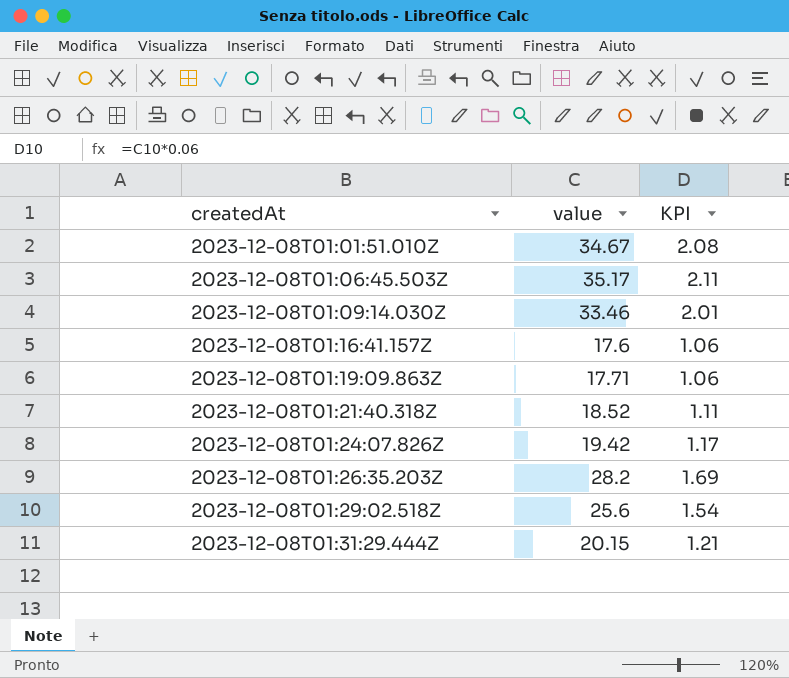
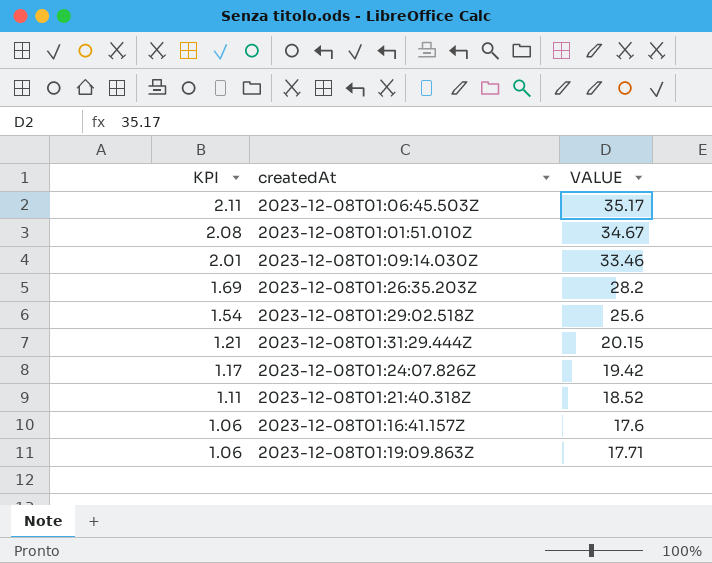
row order: createdAt ascending -> KPI descending
column KPI | position: 3 -> 1
column name: value -> VALUE

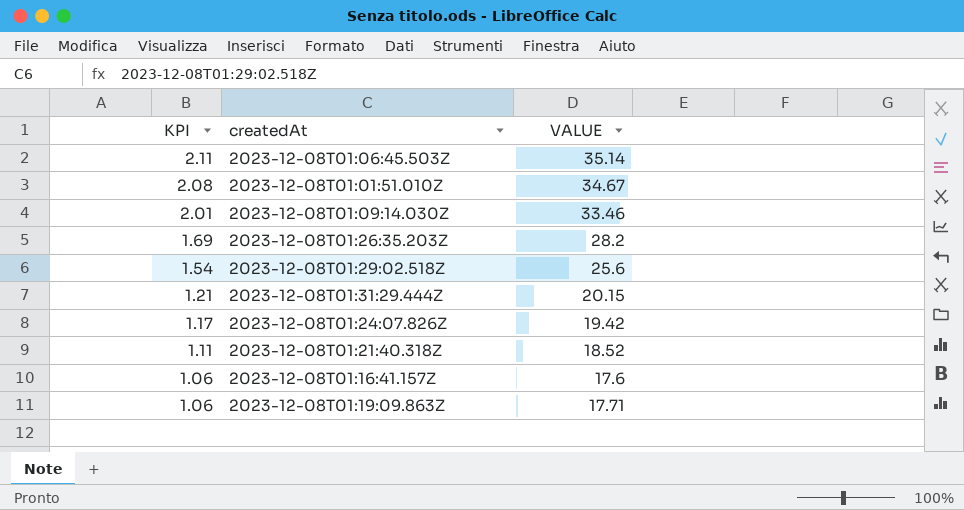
2023-12-08T01:06:45.503Z | VALUE: 35.17 -> 35.14

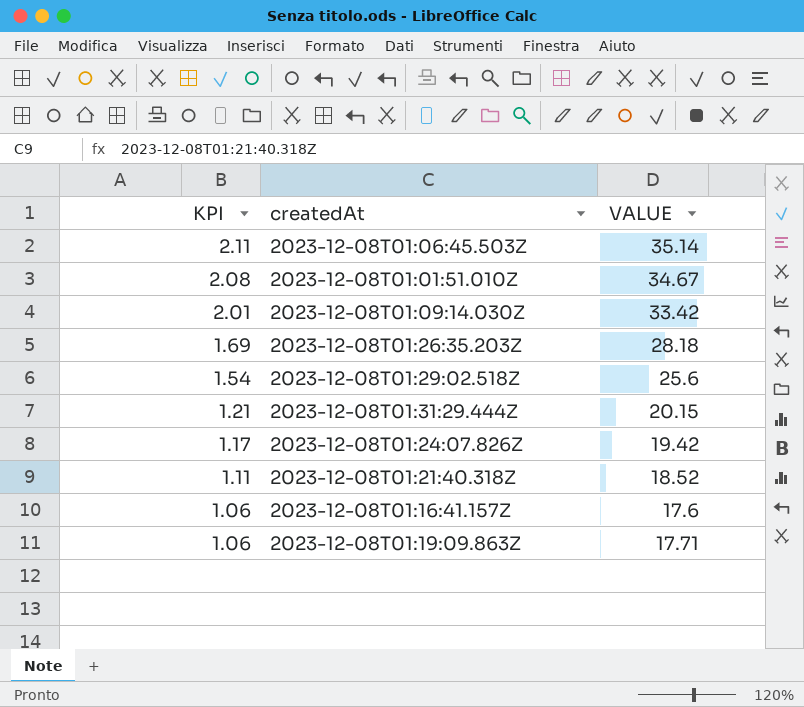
2023-12-08T01:09:14.030Z | VALUE: 33.46 -> 33.42
2023-12-08T01:26:35.203Z | VALUE: 28.2 -> 28.18

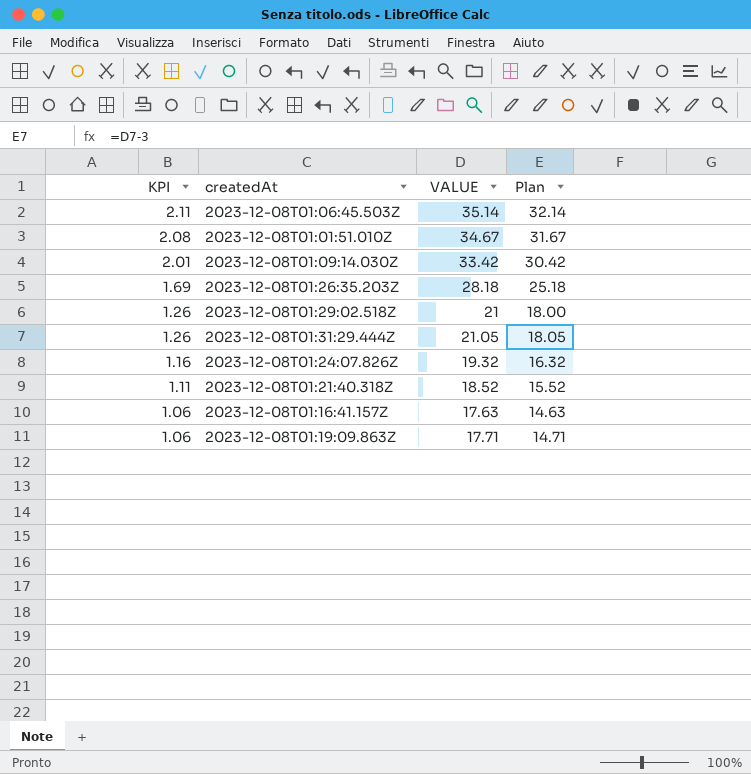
column Plan | formula: none -> [VALUE] - 3
2023-12-08T01:29:02.518Z | KPI: 1.54 -> 1.26
2023-12-08T01:29:02.518Z | VALUE: 25.6 -> 21
2023-12-08T01:31:29.444Z | KPI: 1.21 -> 1.26
2023-12-08T01:31:29.444Z | VALUE: 20.15 -> 21.05
2023-12-08T01:24:07.826Z | KPI: 1.17 -> 1.16
2023-12-08T01:24:07.826Z | VALUE: 19.42 -> 19.32
2023-12-08T01:16:41.157Z | VALUE: 17.6 -> 17.63

